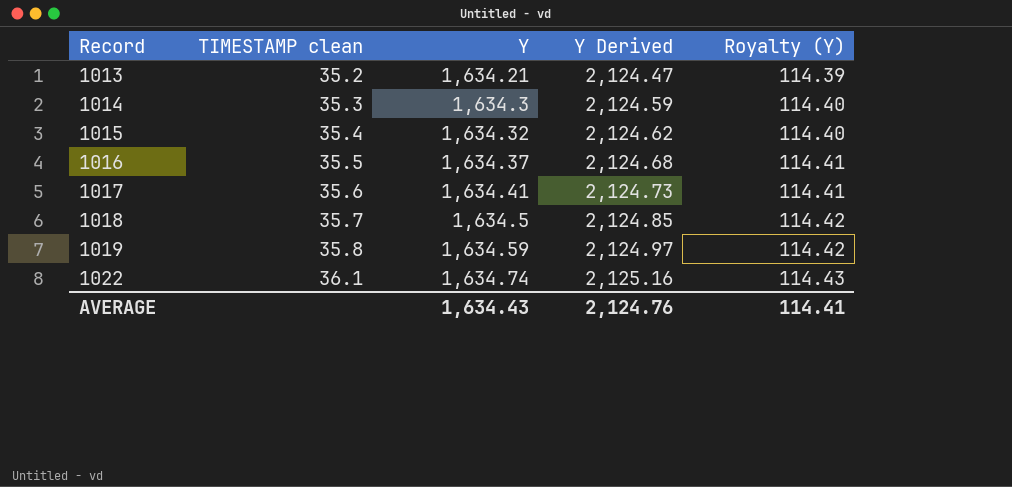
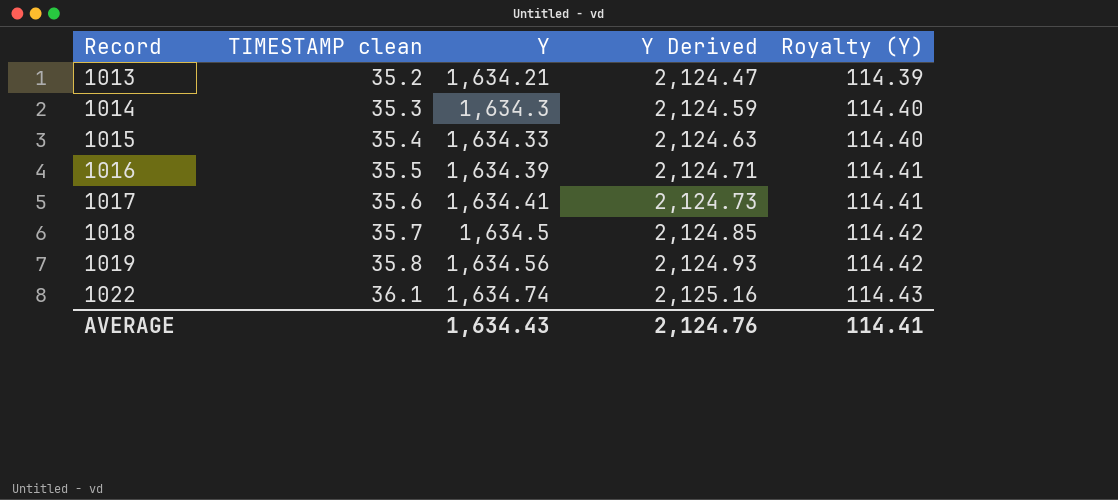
1015 | Y: 1,634.32 -> 1,634.33
1015 | Y Derived: 2,124.62 -> 2,124.63
1016 | Y: 1,634.37 -> 1,634.39
1016 | Y Derived: 2,124.68 -> 2,124.71
1019 | Y: 1,634.59 -> 1,634.56
1019 | Y Derived: 2,124.97 -> 2,124.93

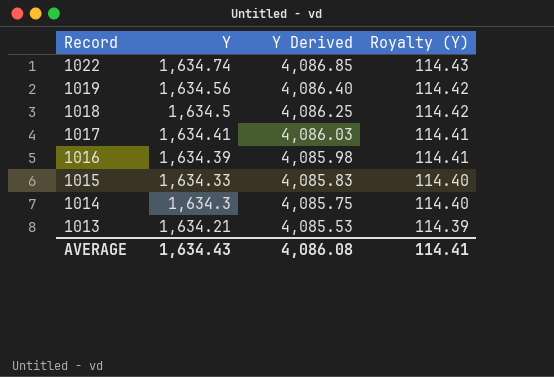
row order: Record ascending -> Record descending
column TIMESTAMP clean | position: 2 -> none
column Y Derived | formula: [Y] * 1.3 -> [Y] * 2.5
AVERAGE | Y Derived: 2,124.76 -> 4,086.08

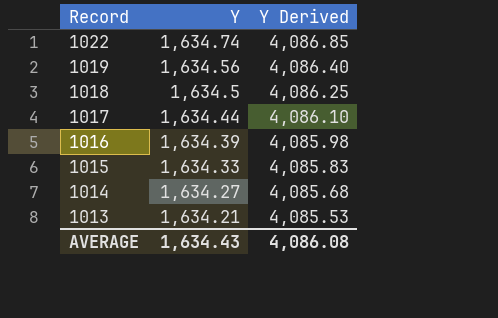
column Royalty (Y) | formula: [Y] * 0.07 -> none
1017 | Y: 1,634.41 -> 1,634.44
1017 | Y Derived: 4,086.03 -> 4,086.10
1014 | Y: 1,634.3 -> 1,634.27
1014 | Y Derived: 4,085.75 -> 4,085.68

